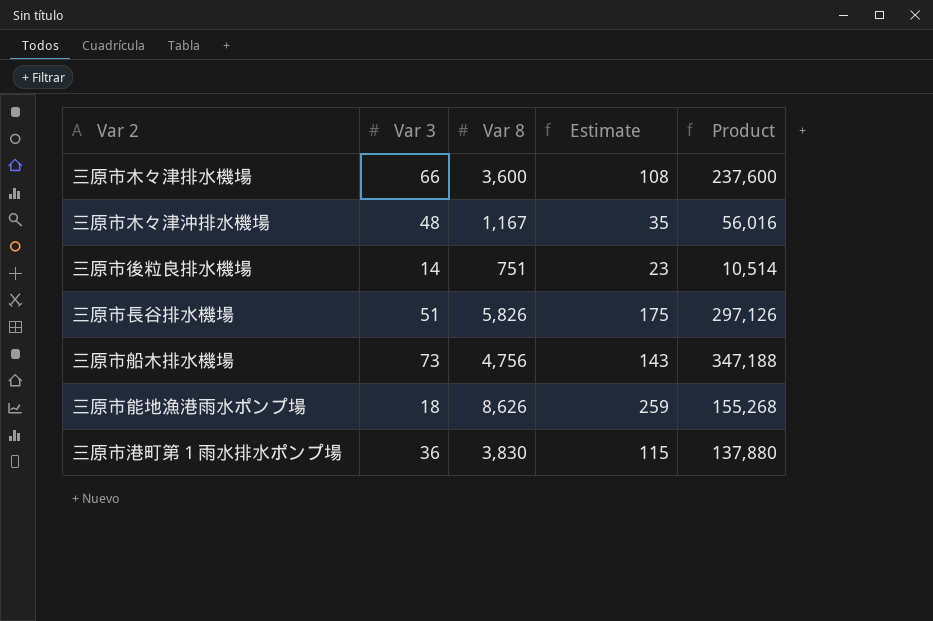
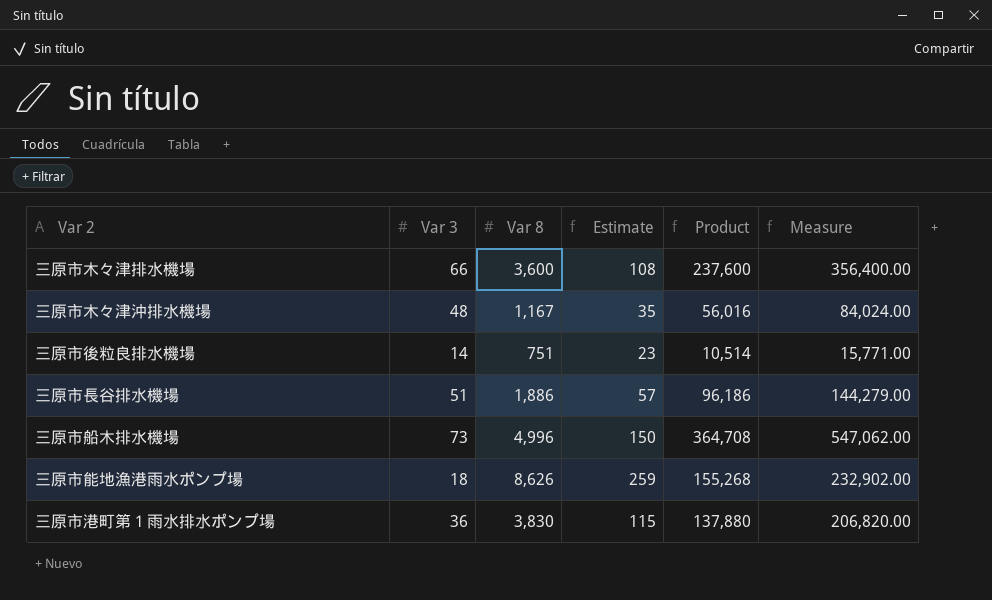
column Measure | formula: none -> [Product] * 1.5
三原市長谷排水機場 | Var 8: 5,826 -> 1,886
三原市長谷排水機場 | Estimate: 175 -> 57
三原市長谷排水機場 | Product: 297,126 -> 96,186
三原市船木排水機場 | Var 8: 4,756 -> 4,996
三原市船木排水機場 | Estimate: 143 -> 150
三原市船木排水機場 | Product: 347,188 -> 364,708

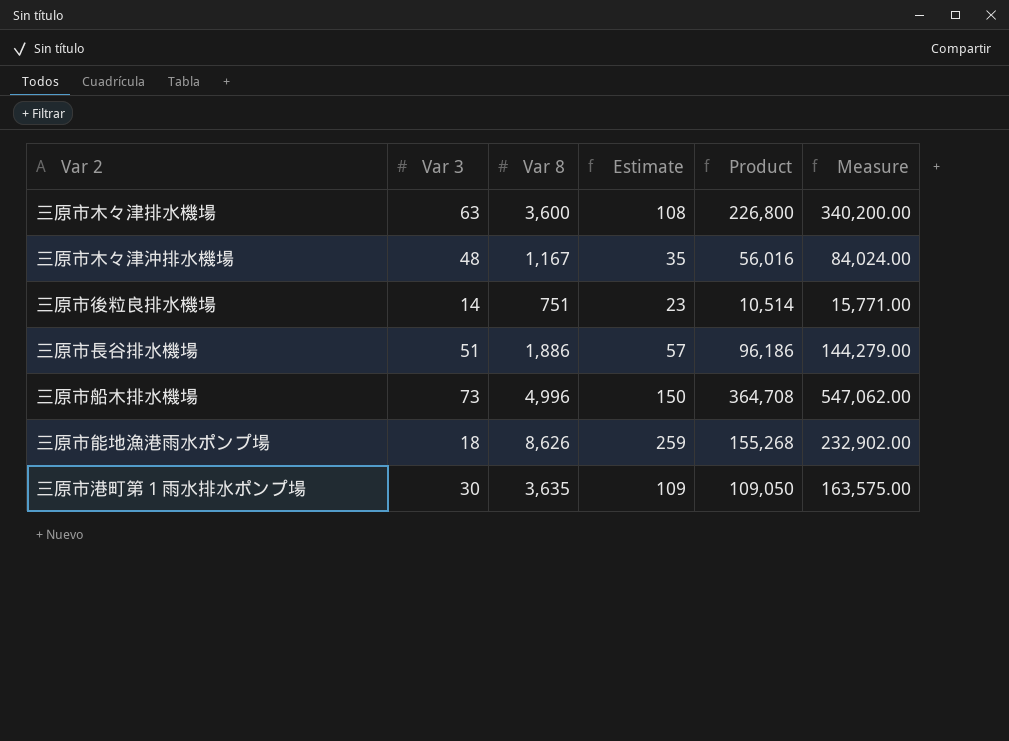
三原市木々津排水機場 | Var 3: 66 -> 63
三原市木々津排水機場 | Product: 237,600 -> 226,800
三原市木々津排水機場 | Measure: 356,400.00 -> 340,200.00
三原市港町第１雨水排水ポンプ場 | Var 3: 36 -> 30
三原市港町第１雨水排水ポンプ場 | Var 8: 3,830 -> 3,635
三原市港町第１雨水排水ポンプ場 | Estimate: 115 -> 109
三原市港町第１雨水排水ポンプ場 | Product: 137,880 -> 109,050
三原市港町第１雨水排水ポンプ場 | Measure: 206,820.00 -> 163,575.00

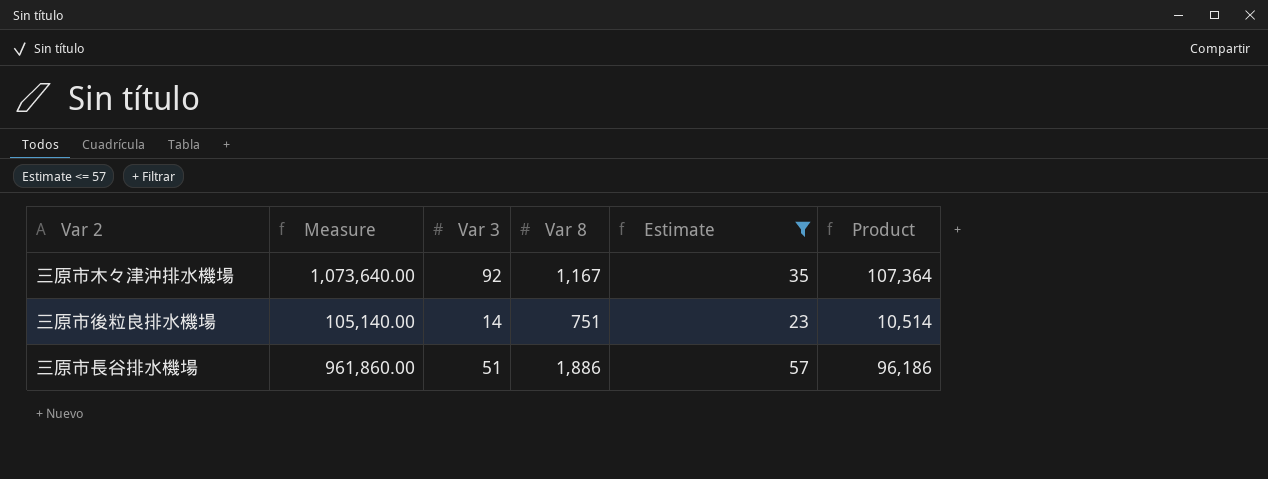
filter: none -> Estimate <= 57
column Measure | formula: [Product] * 1.5 -> [Product] * 10
column Measure | position: 6 -> 2
三原市木々津沖排水機場 | Var 3: 48 -> 92
三原市木々津沖排水機場 | Product: 56,016 -> 107,364

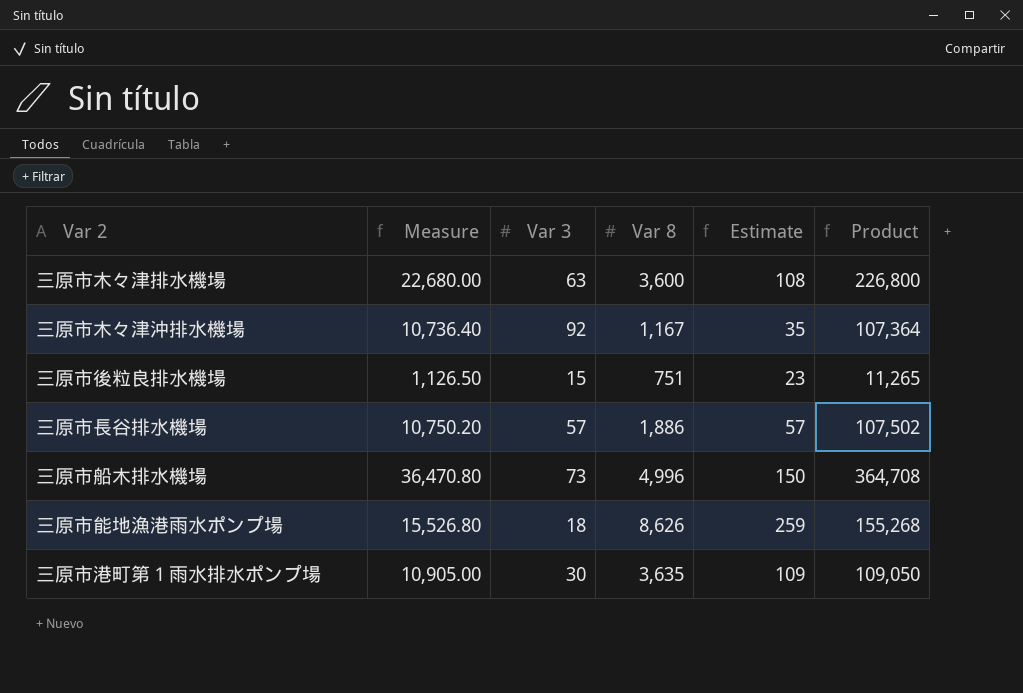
filter: Estimate <= 57 -> none
column Measure | formula: [Product] * 10 -> [Product] * 0.1
三原市後粒良排水機場 | Var 3: 14 -> 15
三原市後粒良排水機場 | Product: 10,514 -> 11,265
三原市長谷排水機場 | Var 3: 51 -> 57
三原市長谷排水機場 | Product: 96,186 -> 107,502

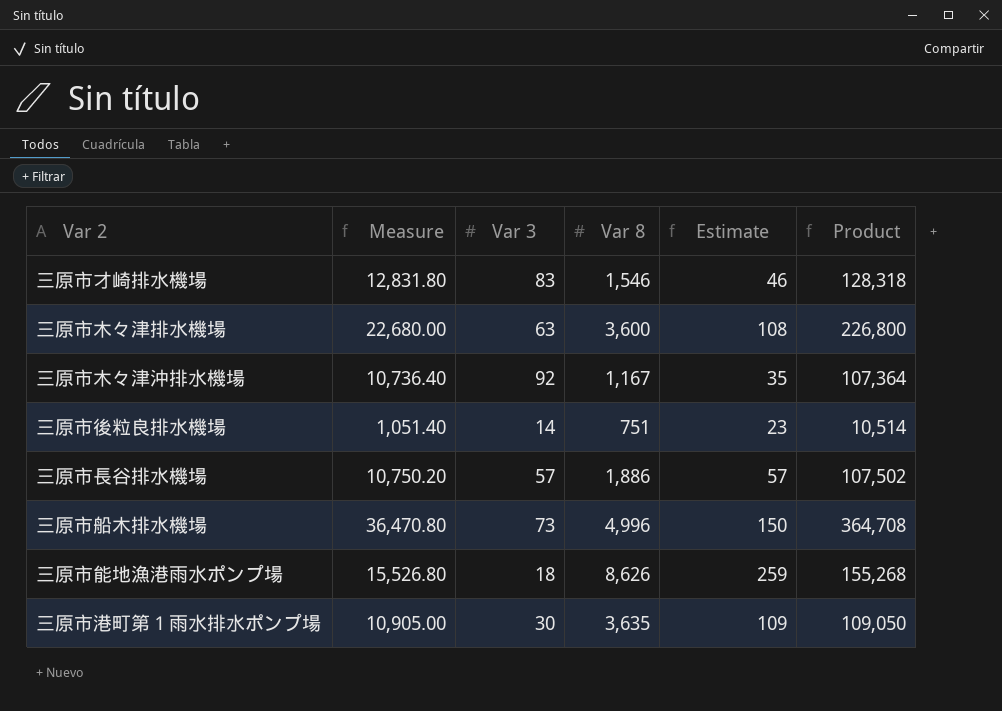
row 三原市才崎排水機場: none -> 12,831.80 | 83 | 1,546 | 46 | 128,318
三原市後粒良排水機場 | Measure: 1,126.50 -> 1,051.40
三原市後粒良排水機場 | Var 3: 15 -> 14
三原市後粒良排水機場 | Product: 11,265 -> 10,514

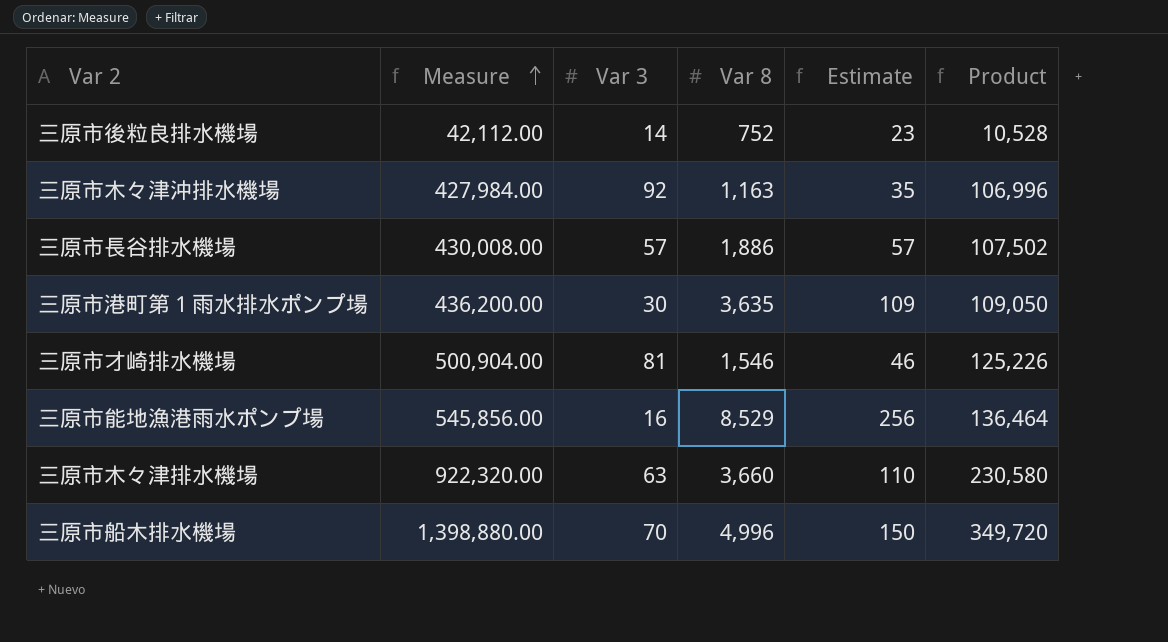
row order: none -> Measure ascending
column Measure | formula: [Product] * 0.1 -> [Product] * 4
三原市後粒良排水機場 | Var 8: 751 -> 752
三原市後粒良排水機場 | Product: 10,514 -> 10,528
三原市木々津沖排水機場 | Var 8: 1,167 -> 1,163
三原市木々津沖排水機場 | Product: 107,364 -> 106,996
三原市才崎排水機場 | Var 3: 83 -> 81
三原市才崎排水機場 | Product: 128,318 -> 125,226
三原市能地漁港雨水ポンプ場 | Var 3: 18 -> 16
三原市能地漁港雨水ポンプ場 | Var 8: 8,626 -> 8,529
三原市能地漁港雨水ポンプ場 | Estimate: 259 -> 256
三原市能地漁港雨水ポンプ場 | Product: 155,268 -> 136,464
三原市木々津排水機場 | Var 8: 3,600 -> 3,660
三原市木々津排水機場 | Estimate: 108 -> 110
三原市木々津排水機場 | Product: 226,800 -> 230,580
三原市船木排水機場 | Var 3: 73 -> 70
三原市船木排水機場 | Product: 364,708 -> 349,720

